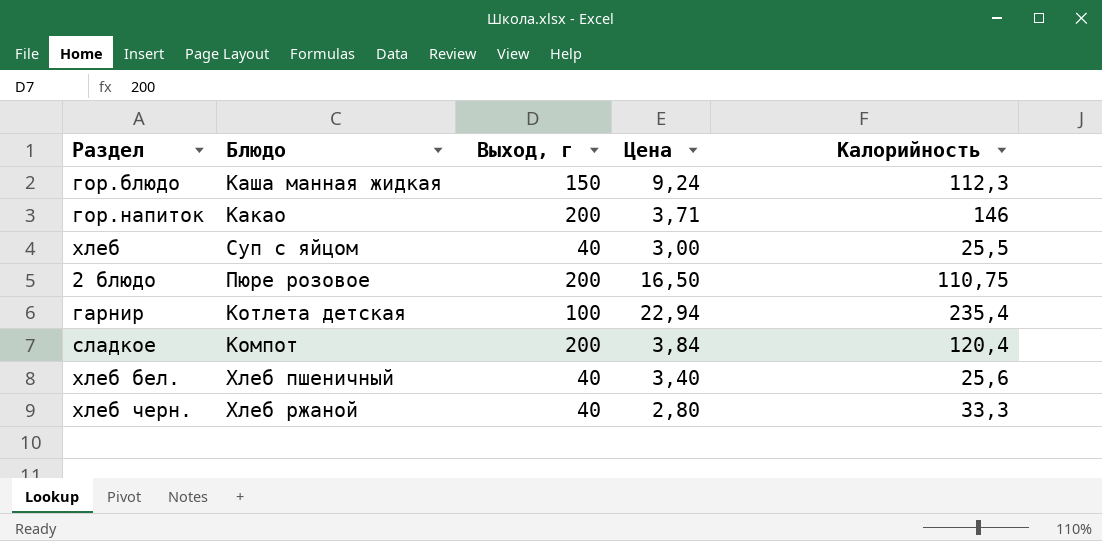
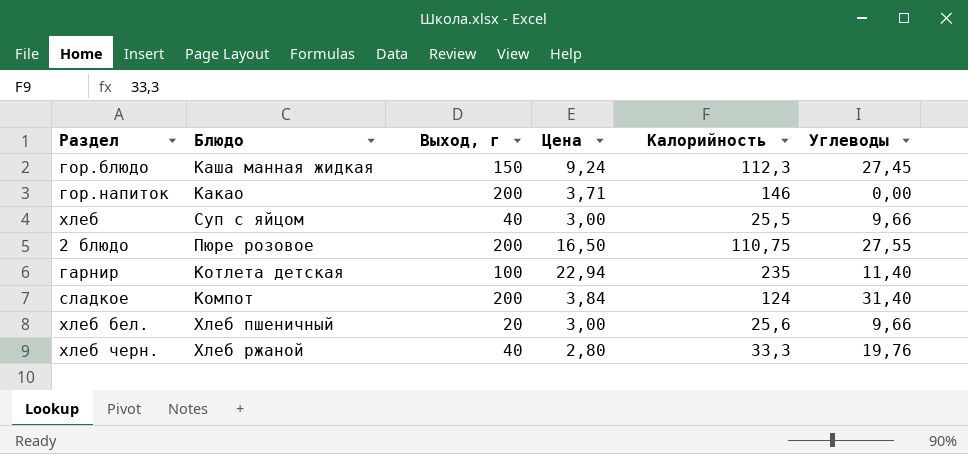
column Углеводы | position: none -> 6
гарнир | Калорийность: 235,4 -> 235
сладкое | Калорийность: 120,4 -> 124
хлеб бел. | Выход, г: 40 -> 20
хлеб бел. | Цена: 3,40 -> 3,00

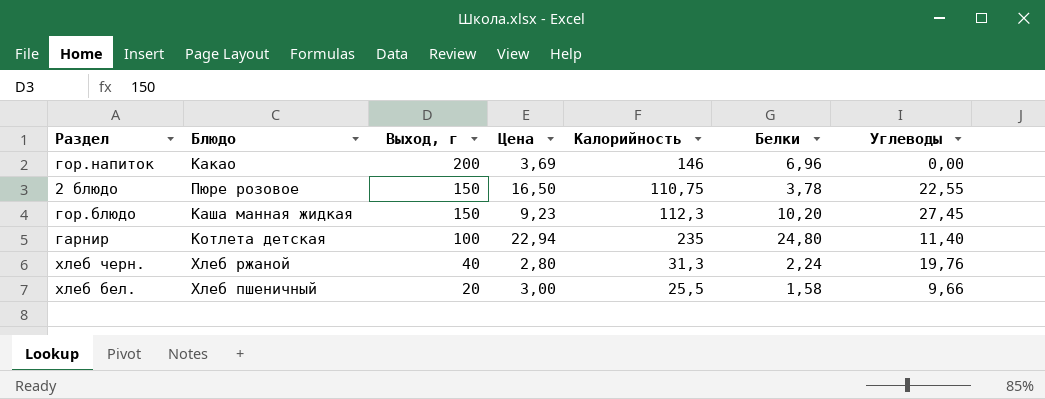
row order: none -> Выход, г descending
column Белки | position: none -> 6
row хлеб: Суп с яйцом | 40 | 3,00 | 25,5 | 9,66 -> none
row сладкое: Компот | 200 | 3,84 | 124 | 31,40 -> none
гор.напиток | Цена: 3,71 -> 3,69
2 блюдо | Выход, г: 200 -> 150
2 блюдо | Углеводы: 27,55 -> 22,55
гор.блюдо | Цена: 9,24 -> 9,23
хлеб черн. | Калорийность: 33,3 -> 31,3
хлеб бел. | Калорийность: 25,6 -> 25,5

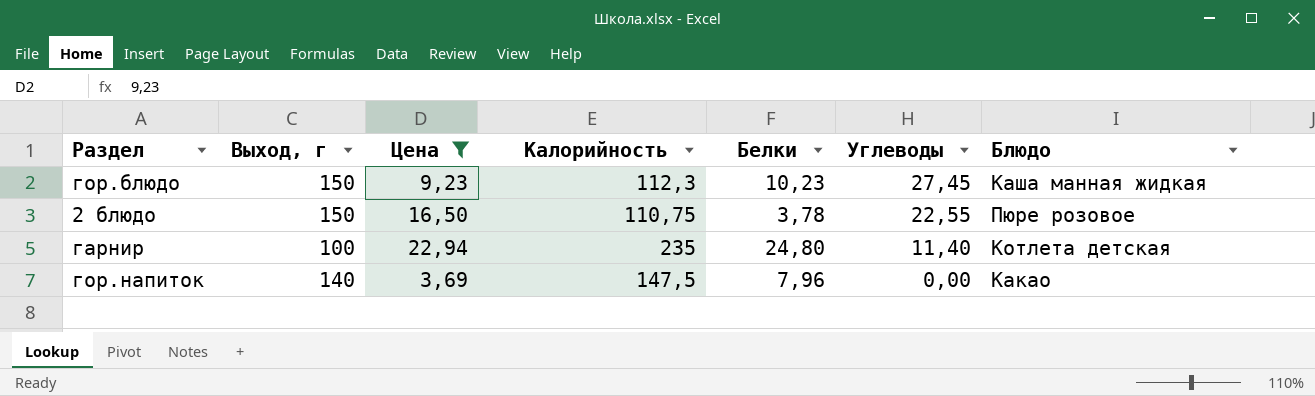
filter: none -> Цена >= 3,69
row order: Выход, г descending -> Углеводы descending
column Блюдо | position: 2 -> 7
гор.блюдо | Белки: 10,20 -> 10,23
гор.напиток | Выход, г: 200 -> 140
гор.напиток | Калорийность: 146 -> 147,5
гор.напиток | Белки: 6,96 -> 7,96

